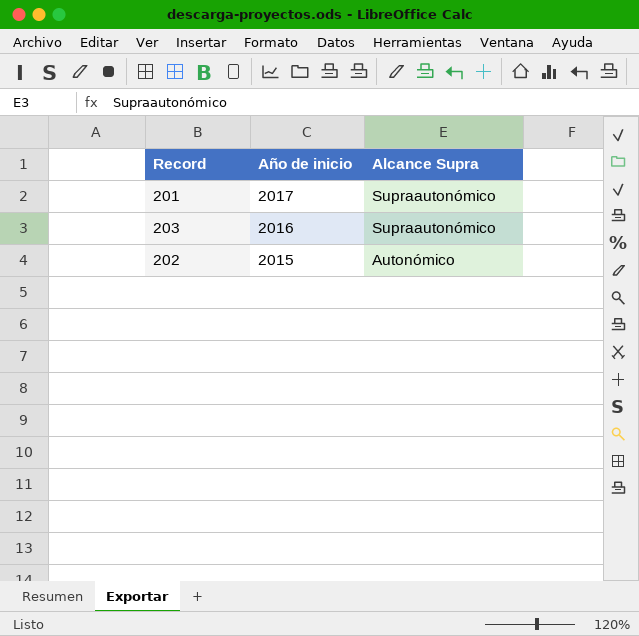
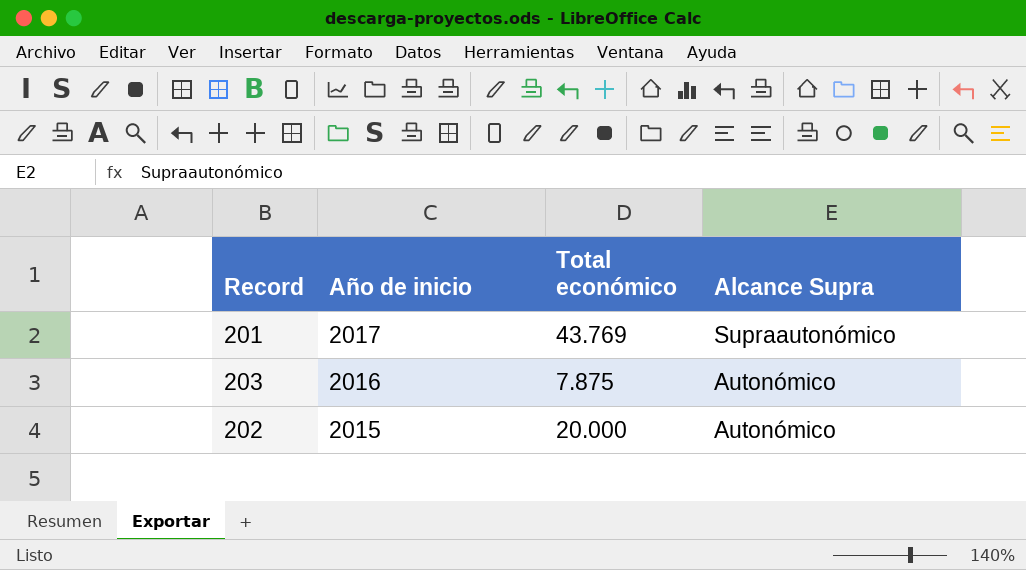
column Total económico | position: none -> 3
203 | Alcance Supra: Supraautonómico -> Autonómico

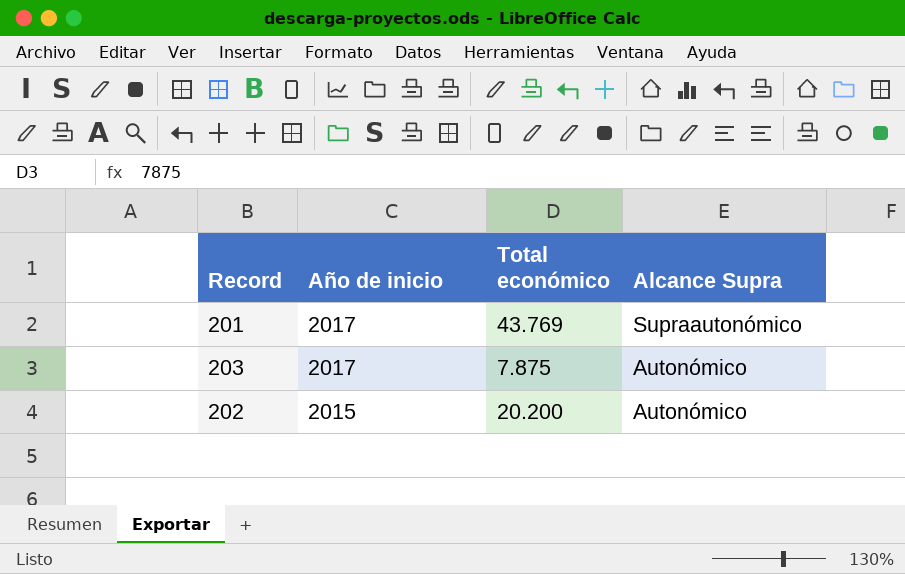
203 | Año de inicio: 2016 -> 2017
202 | Total económico: 20.000 -> 20.200

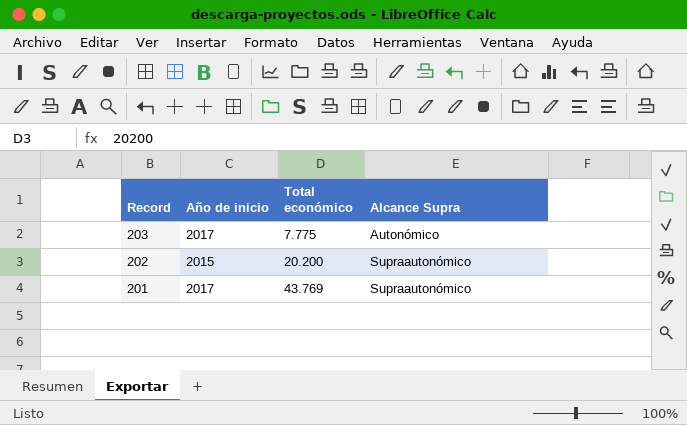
row order: Año de inicio descending -> Record descending
203 | Total económico: 7.875 -> 7.775
202 | Alcance Supra: Autonómico -> Supraautonómico

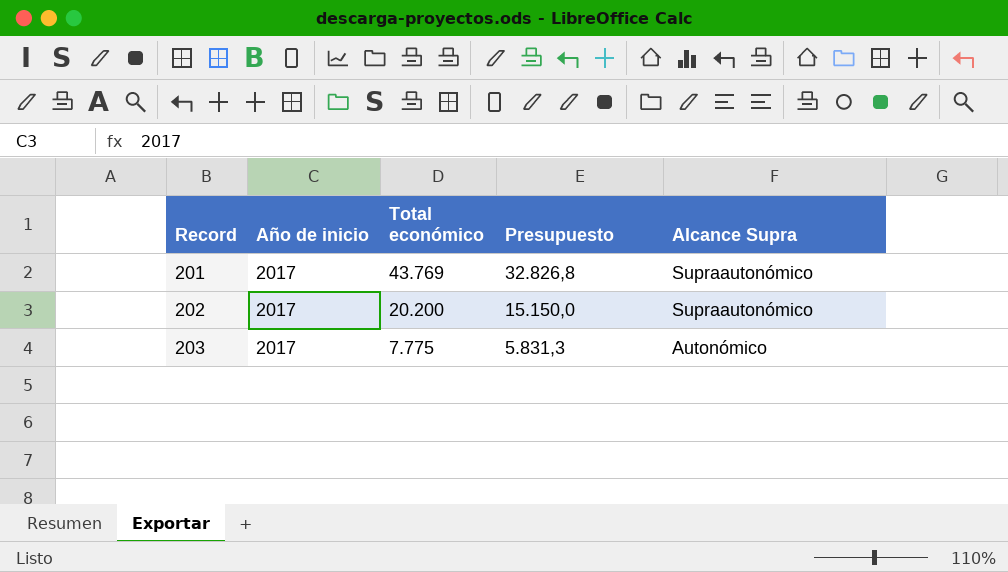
row order: Record descending -> Record ascending
column Presupuesto | formula: none -> [Total económico] * 0,75
202 | Año de inicio: 2015 -> 2017

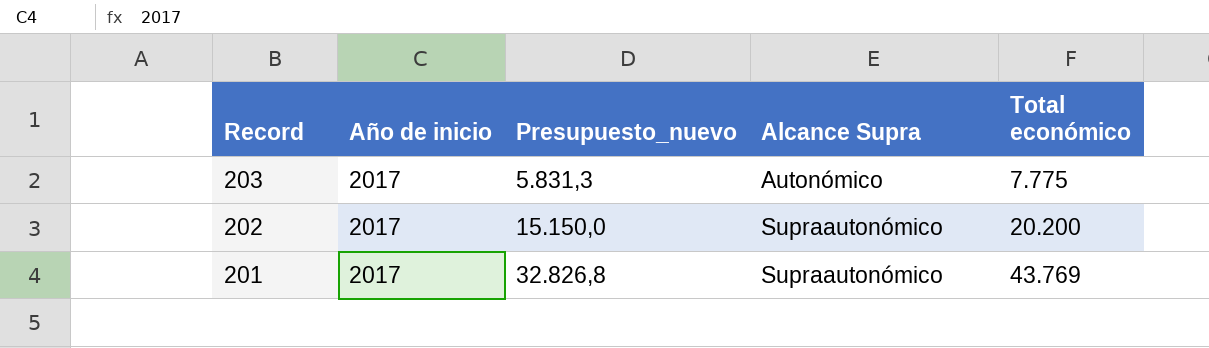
row order: Record ascending -> Record descending
column name: Presupuesto -> Presupuesto_nuevo
column Total económico | position: 3 -> 5

